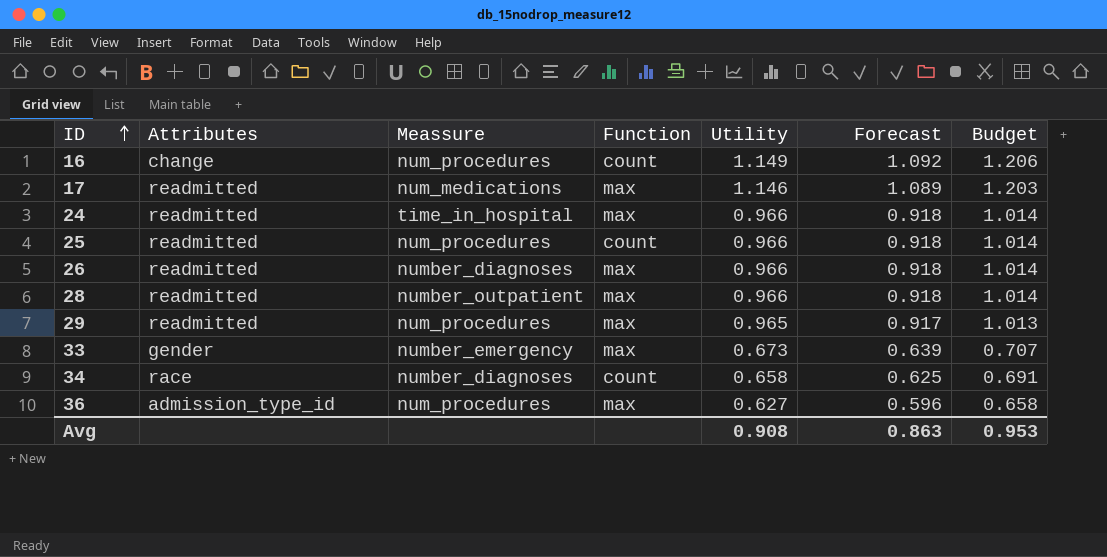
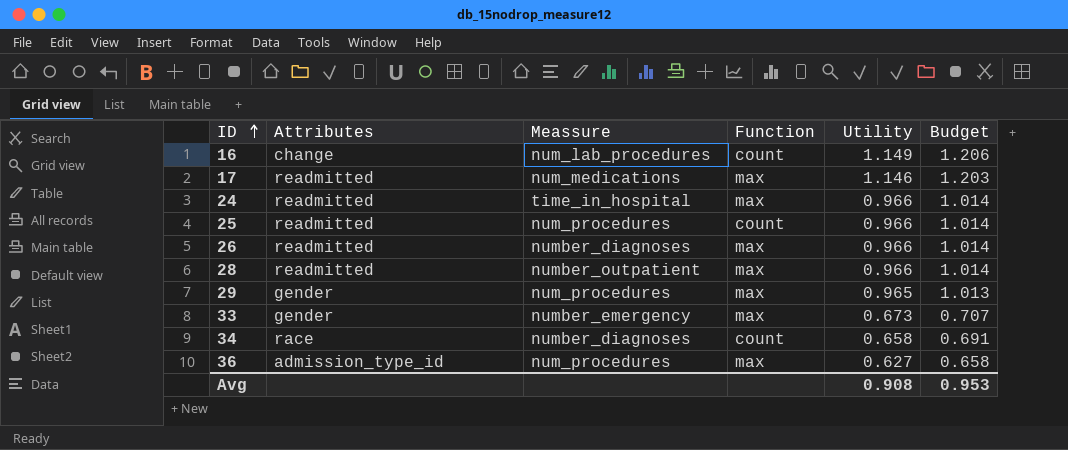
column Forecast | formula: [Utility] * 0.95 -> none
16 | Meassure: num_procedures -> num_lab_procedures
29 | Attributes: readmitted -> gender

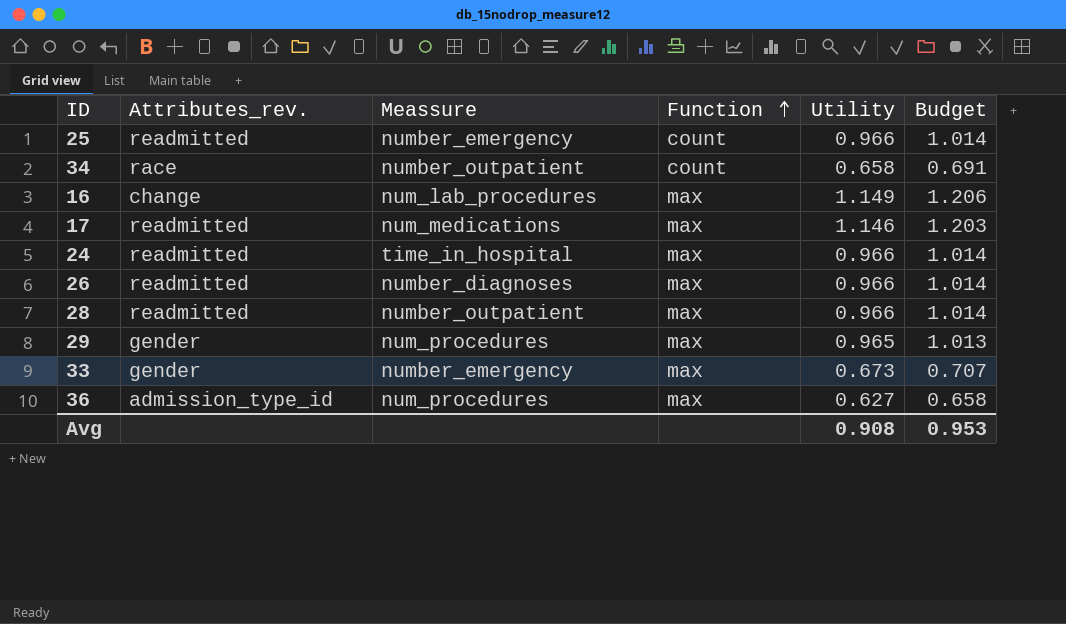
row order: ID ascending -> Function ascending
column name: Attributes -> Attributes_rev.
25 | Meassure: num_procedures -> number_emergency
34 | Meassure: number_diagnoses -> number_outpatient
16 | Function: count -> max

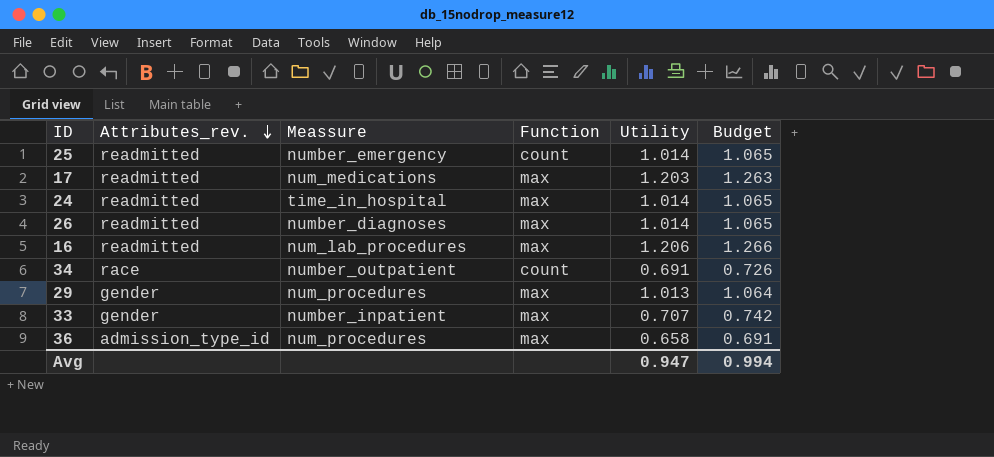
row order: Function ascending -> Attributes_rev. descending
row 28: readmitted | number_outpatient | max | 0.966 | 1.014 -> none
25 | Utility: 0.966 -> 1.014
25 | Budget: 1.014 -> 1.065
17 | Utility: 1.146 -> 1.203
17 | Budget: 1.203 -> 1.263
24 | Utility: 0.966 -> 1.014
24 | Budget: 1.014 -> 1.065
26 | Utility: 0.966 -> 1.014
26 | Budget: 1.014 -> 1.065
16 | Attributes_rev.: change -> readmitted
16 | Utility: 1.149 -> 1.206
16 | Budget: 1.206 -> 1.266
34 | Utility: 0.658 -> 0.691
34 | Budget: 0.691 -> 0.726
29 | Utility: 0.965 -> 1.013
29 | Budget: 1.013 -> 1.064
33 | Meassure: number_emergency -> number_inpatient
33 | Utility: 0.673 -> 0.707
33 | Budget: 0.707 -> 0.742
36 | Utility: 0.627 -> 0.658
36 | Budget: 0.658 -> 0.691
Avg | Utility: 0.908 -> 0.947
Avg | Budget: 0.953 -> 0.994

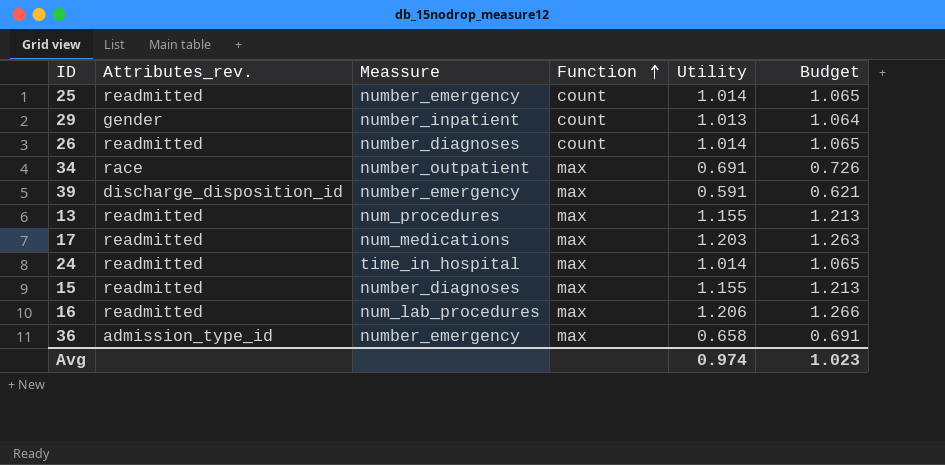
row order: Attributes_rev. descending -> Function ascending
row 33: gender | number_inpatient | max | 0.707 | 0.742 -> none
29 | Meassure: num_procedures -> number_inpatient
29 | Function: max -> count
26 | Function: max -> count
34 | Function: count -> max
row 39: none -> discharge_disposition_id | number_emergency | max | 0.591 | 0.621
row 13: none -> readmitted | num_procedures | max | 1.155 | 1.213
row 15: none -> readmitted | number_diagnoses | max | 1.155 | 1.213
36 | Meassure: num_procedures -> number_emergency
Avg | Utility: 0.947 -> 0.974
Avg | Budget: 0.994 -> 1.023

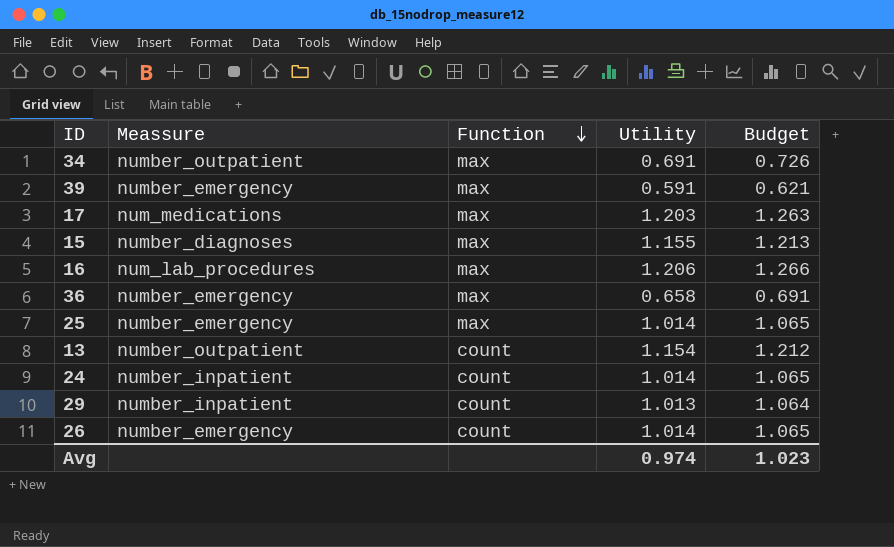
row order: Function ascending -> Function descending
column Attributes_rev. | position: 2 -> none
25 | Function: count -> max
13 | Meassure: num_procedures -> number_outpatient
13 | Function: max -> count
13 | Utility: 1.155 -> 1.154
13 | Budget: 1.213 -> 1.212
24 | Meassure: time_in_hospital -> number_inpatient
24 | Function: max -> count
26 | Meassure: number_diagnoses -> number_emergency

